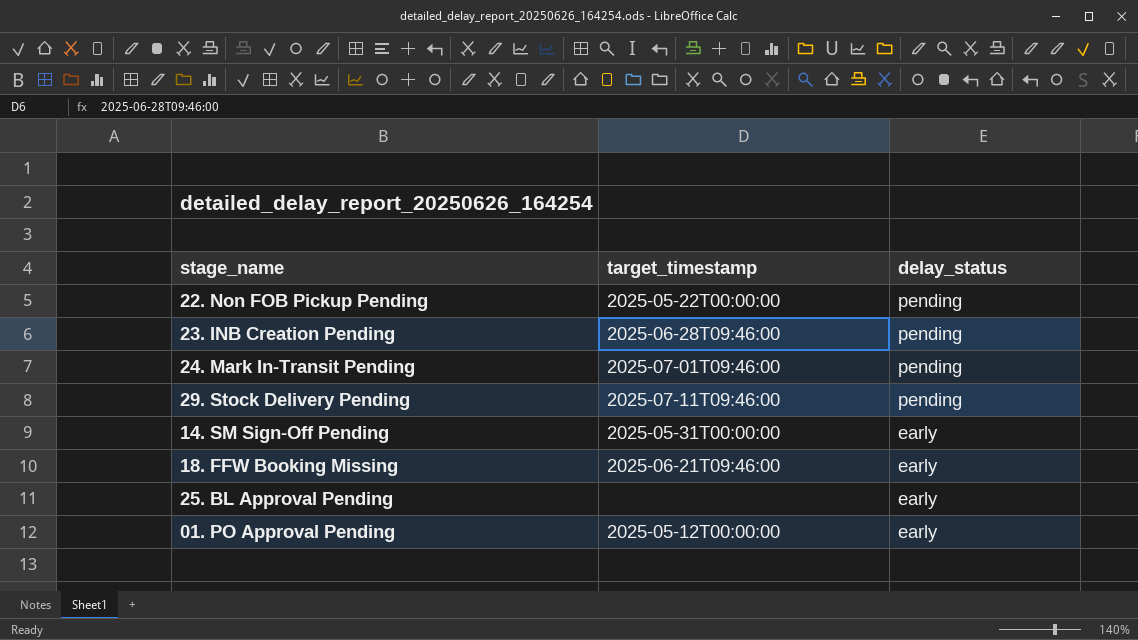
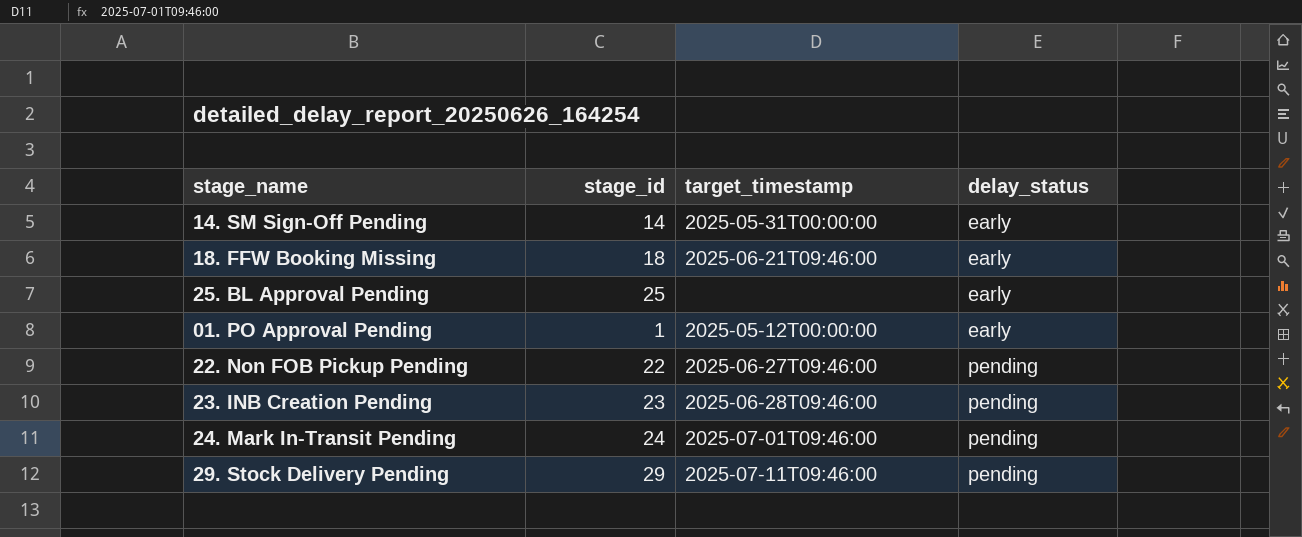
row order: delay_status descending -> delay_status ascending
column stage_id | position: none -> 2
22. Non FOB Pickup Pending | target_timestamp: 2025-05-22T00:00:00 -> 2025-06-27T09:46:00

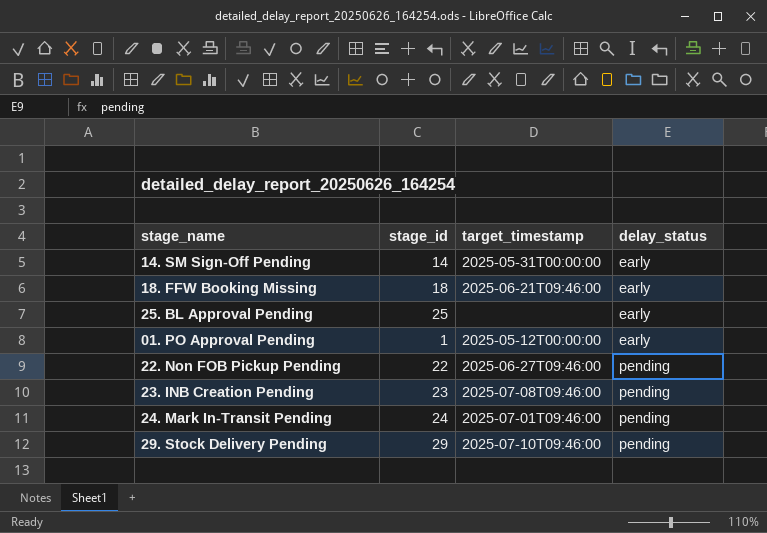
23. INB Creation Pending | target_timestamp: 2025-06-28T09:46:00 -> 2025-07-08T09:46:00
29. Stock Delivery Pending | target_timestamp: 2025-07-11T09:46:00 -> 2025-07-10T09:46:00

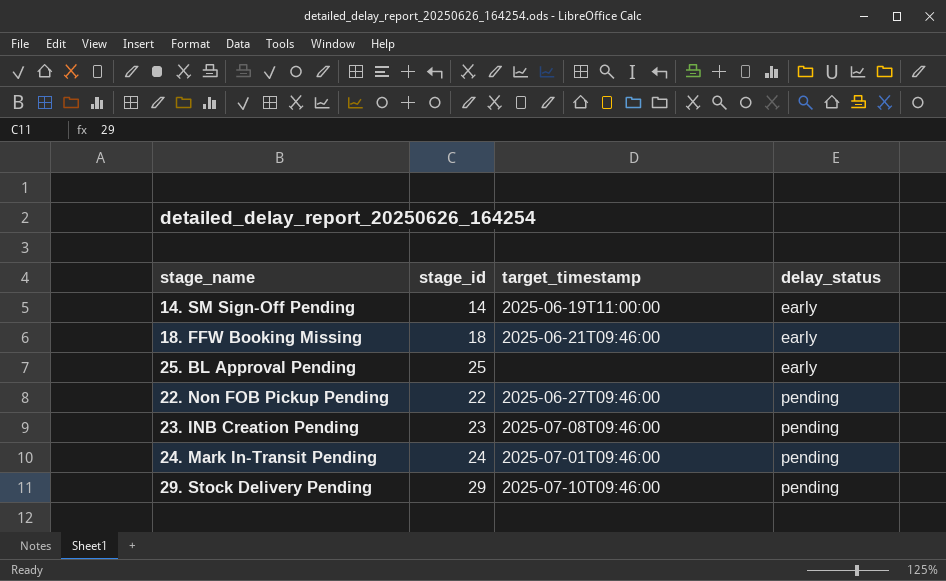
row 01. PO Approval Pending: 1 | 2025-05-12T00:00:00 | early -> none
14. SM Sign-Off Pending | target_timestamp: 2025-05-31T00:00:00 -> 2025-06-19T11:00:00

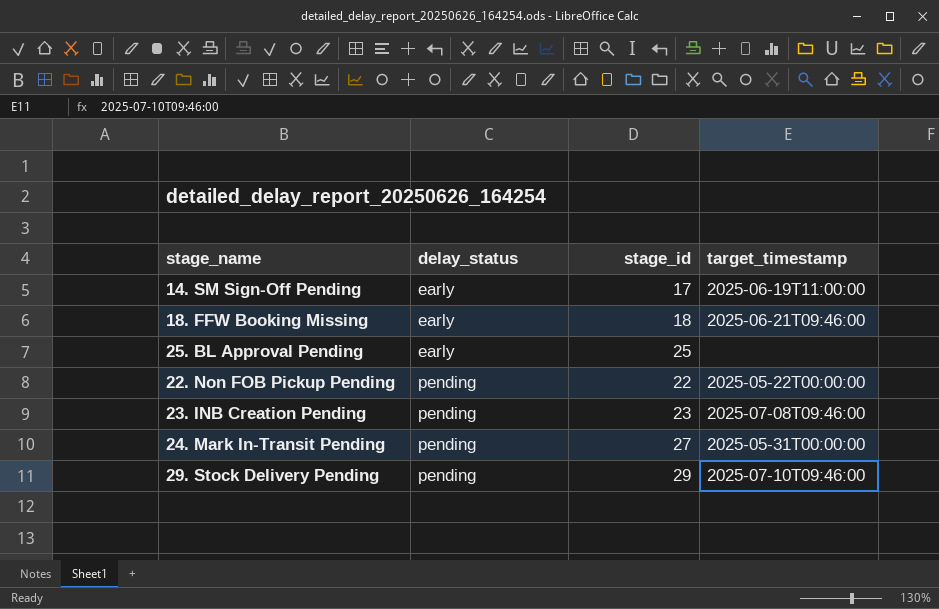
column delay_status | position: 4 -> 2
14. SM Sign-Off Pending | stage_id: 14 -> 17
22. Non FOB Pickup Pending | target_timestamp: 2025-06-27T09:46:00 -> 2025-05-22T00:00:00
24. Mark In-Transit Pending | stage_id: 24 -> 27
24. Mark In-Transit Pending | target_timestamp: 2025-07-01T09:46:00 -> 2025-05-31T00:00:00

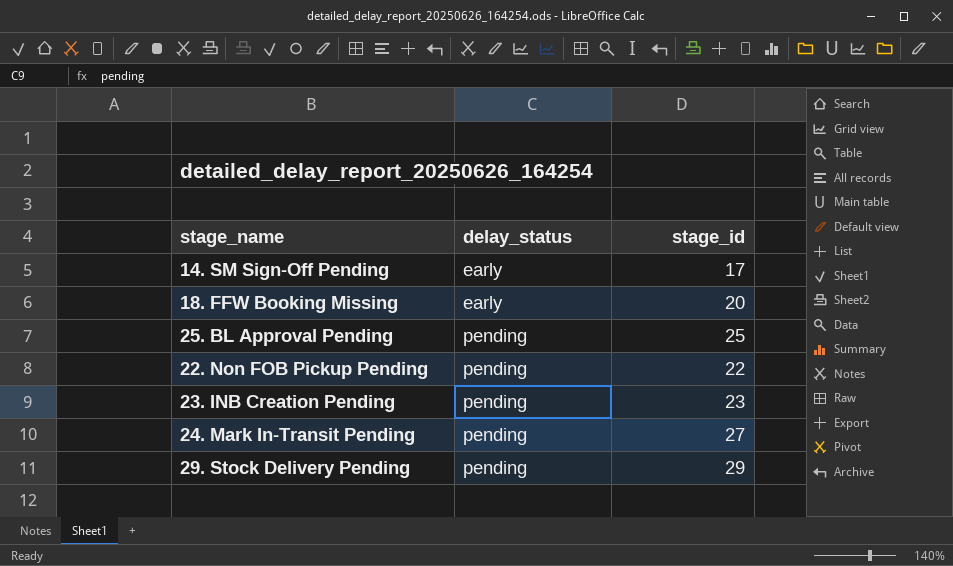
column target_timestamp | position: 4 -> none
18. FFW Booking Missing | stage_id: 18 -> 20
25. BL Approval Pending | delay_status: early -> pending

